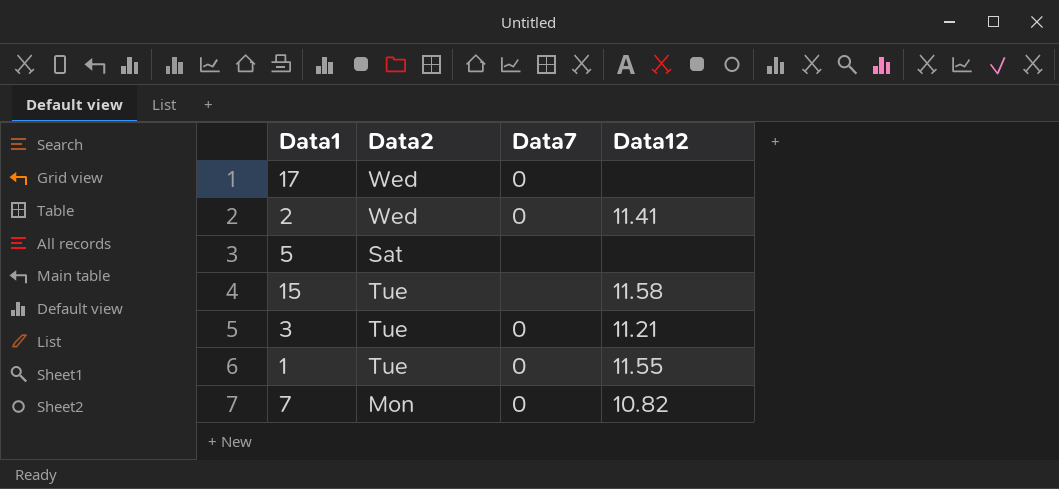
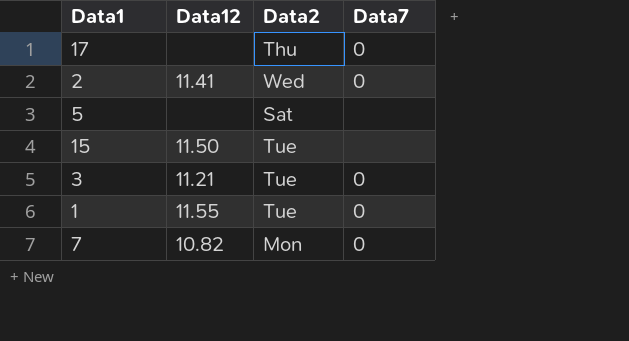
column Data12 | position: 4 -> 2
17 | Data2: Wed -> Thu
15 | Data12: 11.58 -> 11.50

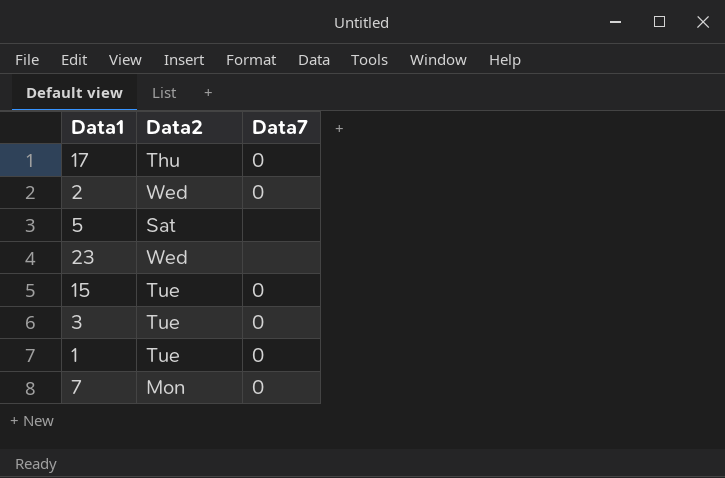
column Data12 | position: 2 -> none
row 23: none -> Wed | none
15 | Data7: none -> 0

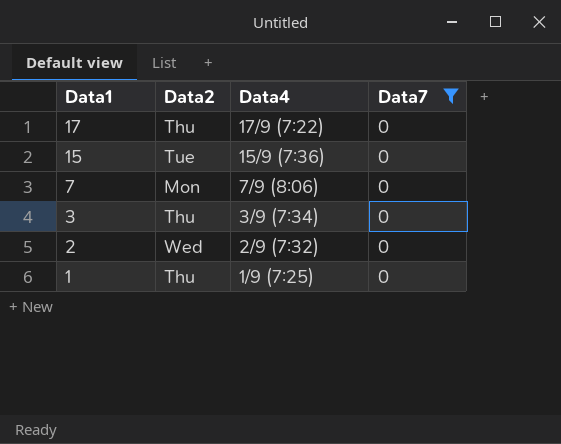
filter: none -> Data7 = 0
row order: none -> Data1 descending
column Data4 | position: none -> 3
3 | Data2: Tue -> Thu
1 | Data2: Tue -> Thu

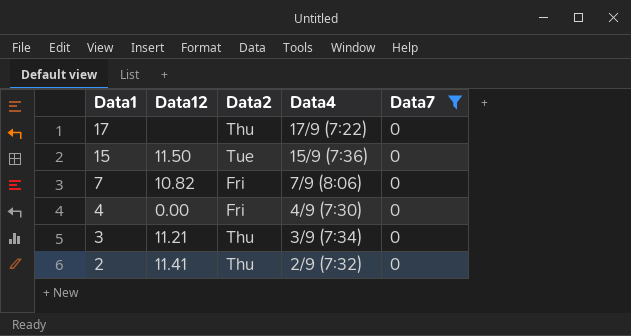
column Data12 | position: none -> 2
row 1: Thu | 1/9 (7:25) | 0 -> none
7 | Data2: Mon -> Fri
row 4: none -> 0.00 | Fri | 4/9 (7:30) | 0
2 | Data2: Wed -> Thu

